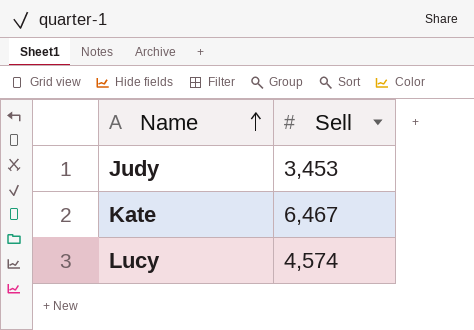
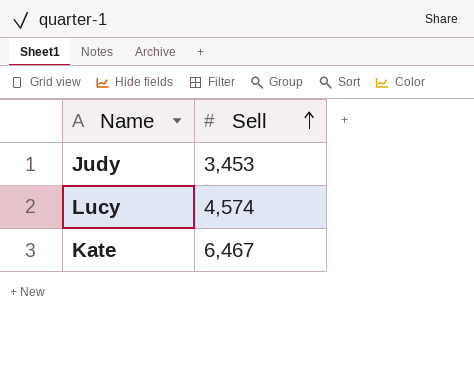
row order: Name ascending -> Sell ascending

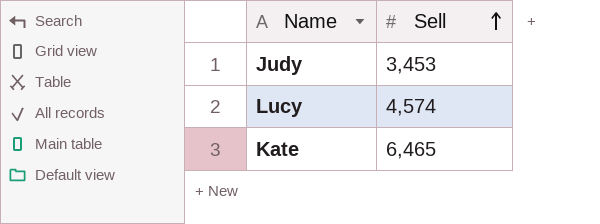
Kate | Sell: 6,467 -> 6,465

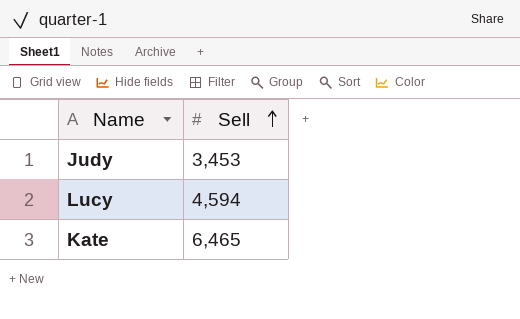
Lucy | Sell: 4,574 -> 4,594

